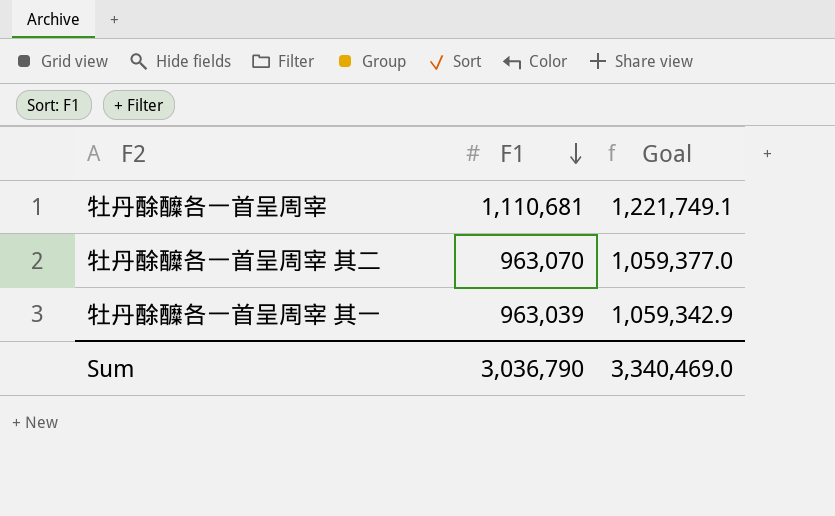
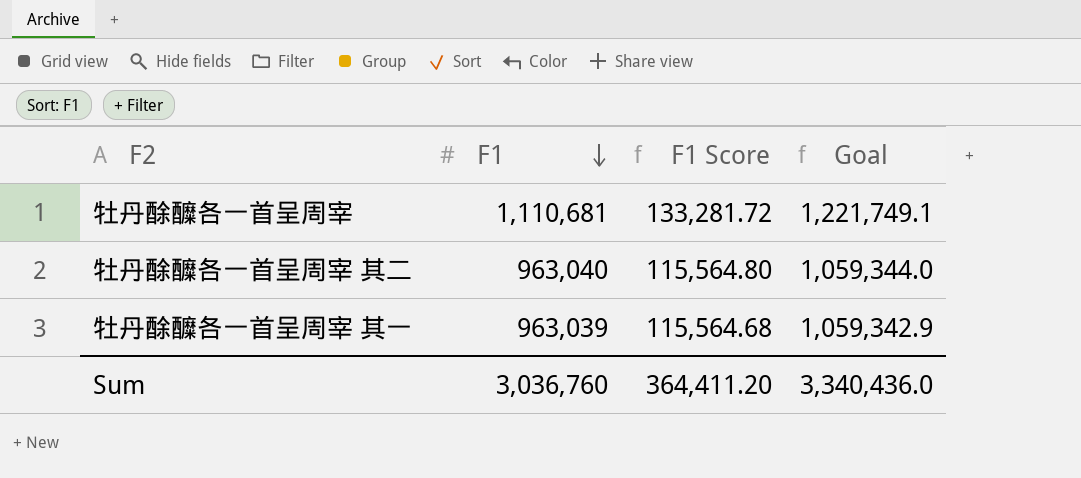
column F1 Score | formula: none -> [F1] * 0.12
牡丹酴醾各一首呈周宰 其二 | F1: 963,070 -> 963,040
牡丹酴醾各一首呈周宰 其二 | Goal: 1,059,377.0 -> 1,059,344.0
Sum | F1: 3,036,790 -> 3,036,760
Sum | Goal: 3,340,469.0 -> 3,340,436.0

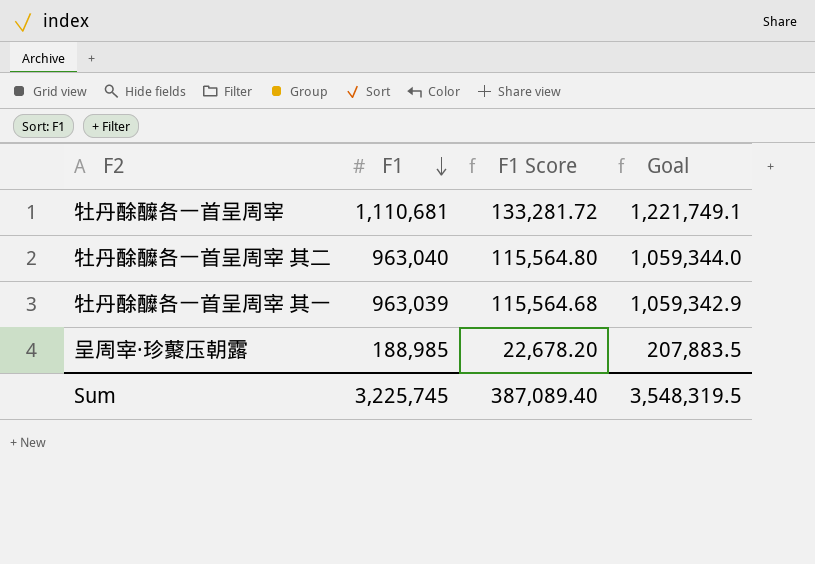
row 呈周宰·珍藂压朝露: none -> 188,985 | 22,678.20 | 207,883.5
Sum | F1: 3,036,760 -> 3,225,745
Sum | F1 Score: 364,411.20 -> 387,089.40
Sum | Goal: 3,340,436.0 -> 3,548,319.5

